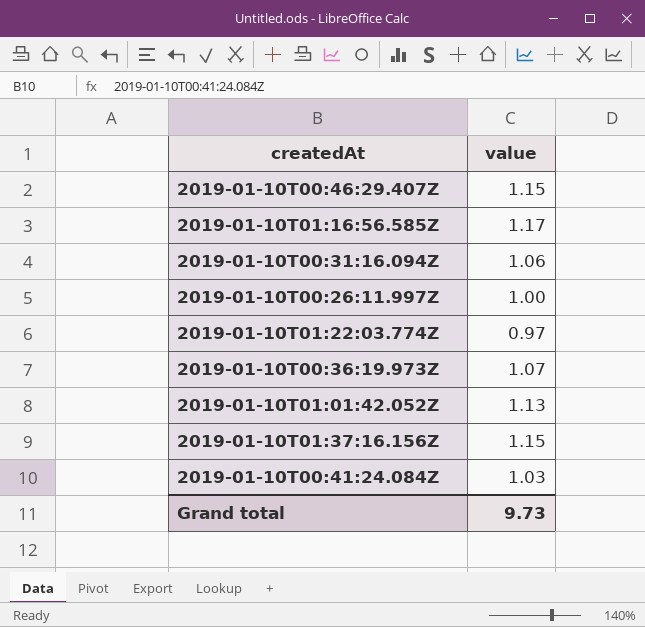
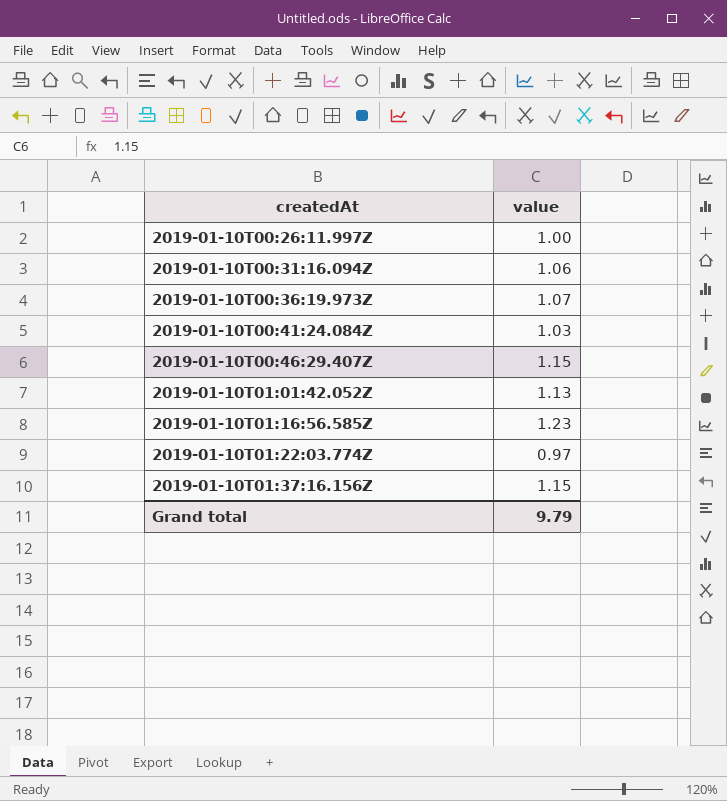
row order: none -> createdAt ascending
2019-01-10T01:16:56.585Z | value: 1.17 -> 1.23
Grand total | value: 9.73 -> 9.79

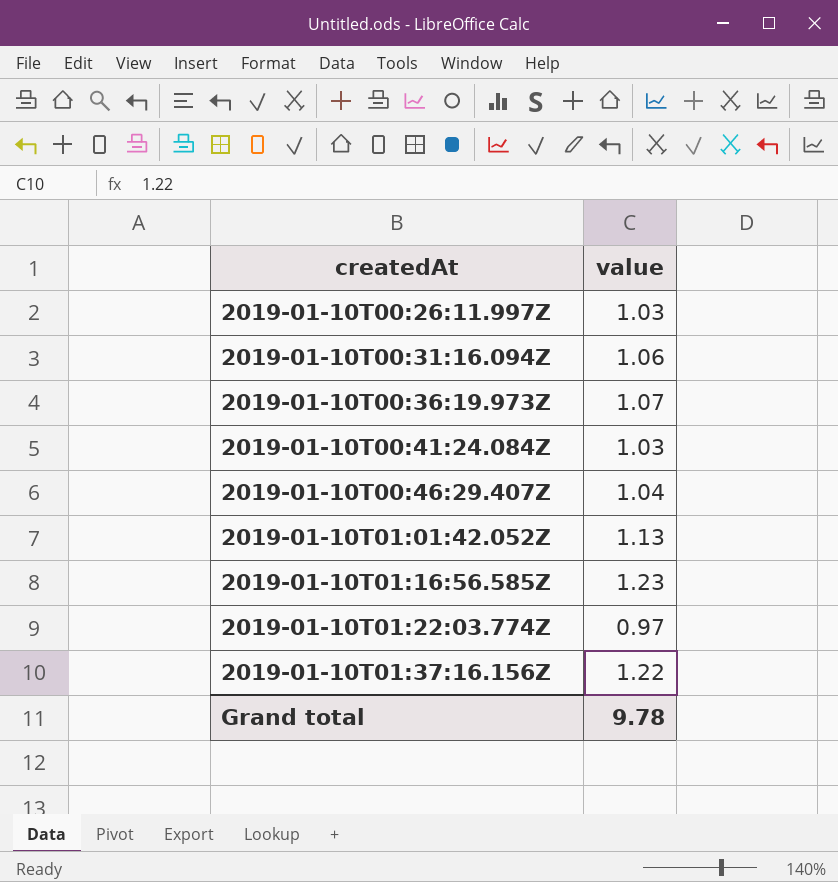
2019-01-10T00:26:11.997Z | value: 1.00 -> 1.03
2019-01-10T00:46:29.407Z | value: 1.15 -> 1.04
2019-01-10T01:37:16.156Z | value: 1.15 -> 1.22
Grand total | value: 9.79 -> 9.78

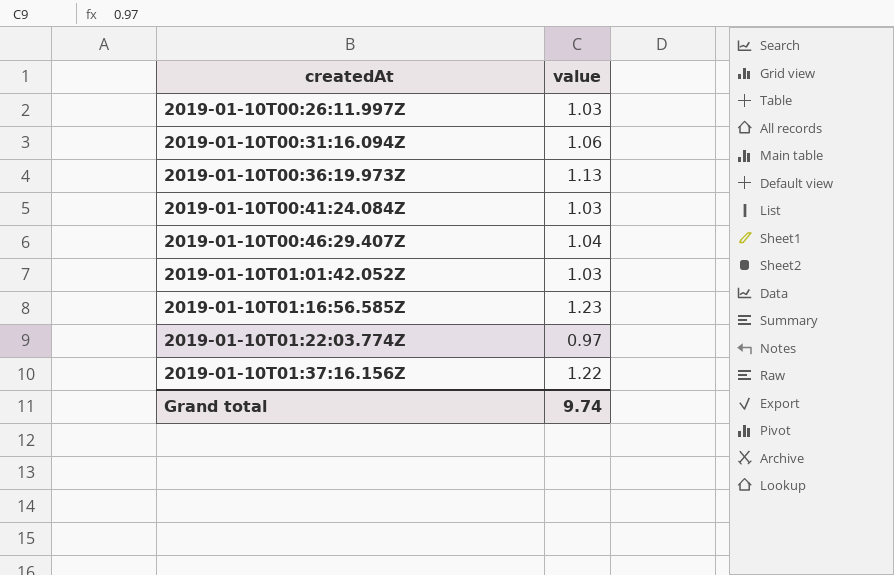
2019-01-10T00:36:19.973Z | value: 1.07 -> 1.13
2019-01-10T01:01:42.052Z | value: 1.13 -> 1.03
Grand total | value: 9.78 -> 9.74

